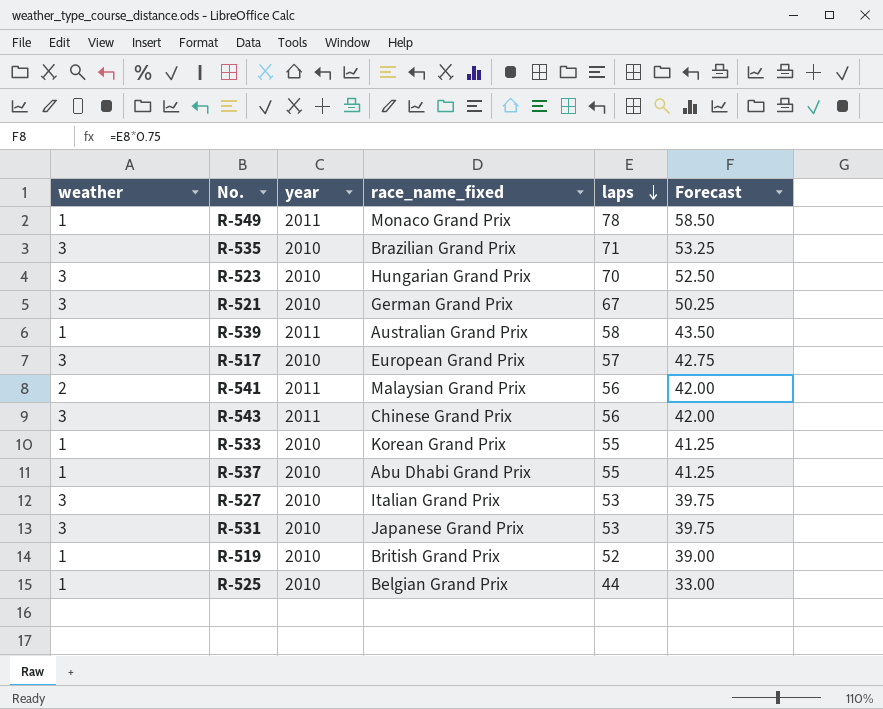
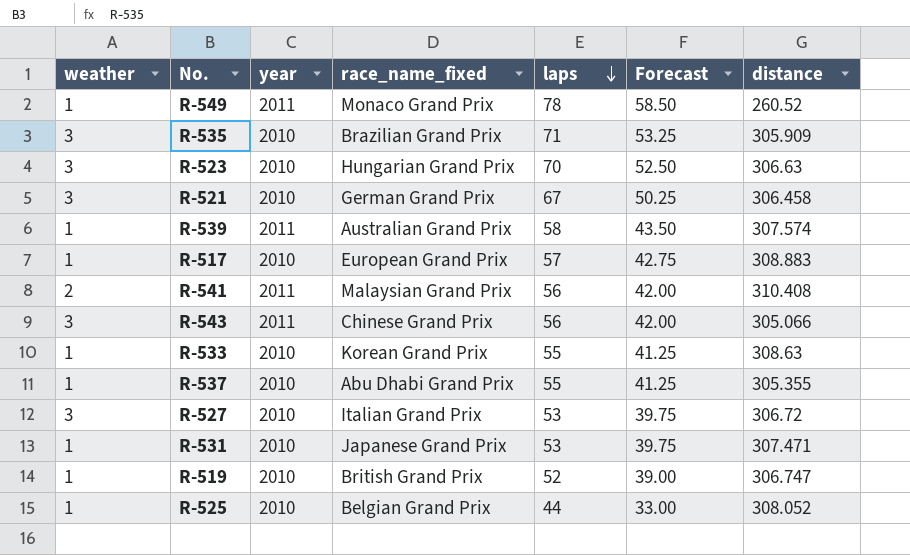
column distance | position: none -> 7
R-517 | weather: 3 -> 1
R-531 | weather: 3 -> 1

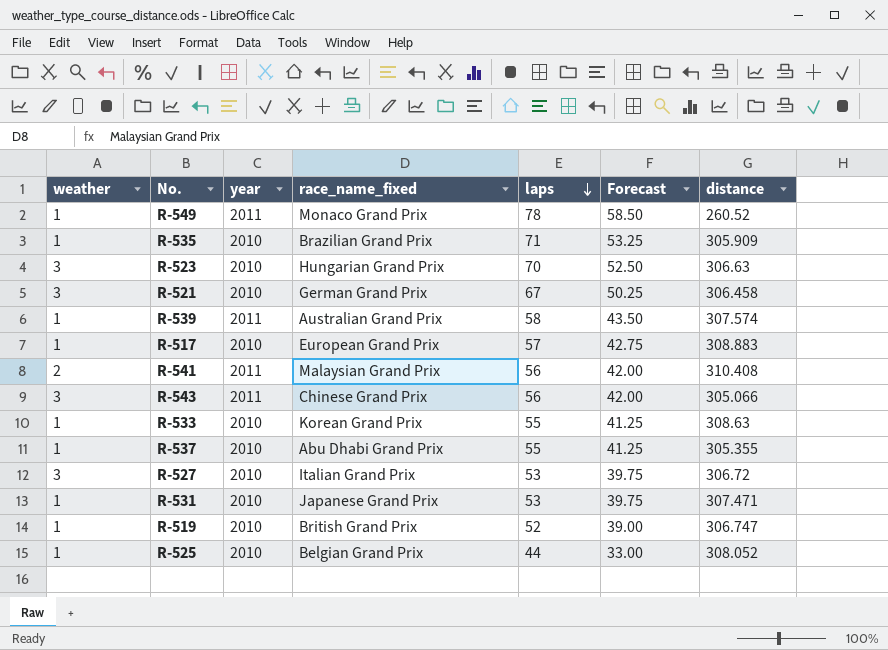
R-535 | weather: 3 -> 1

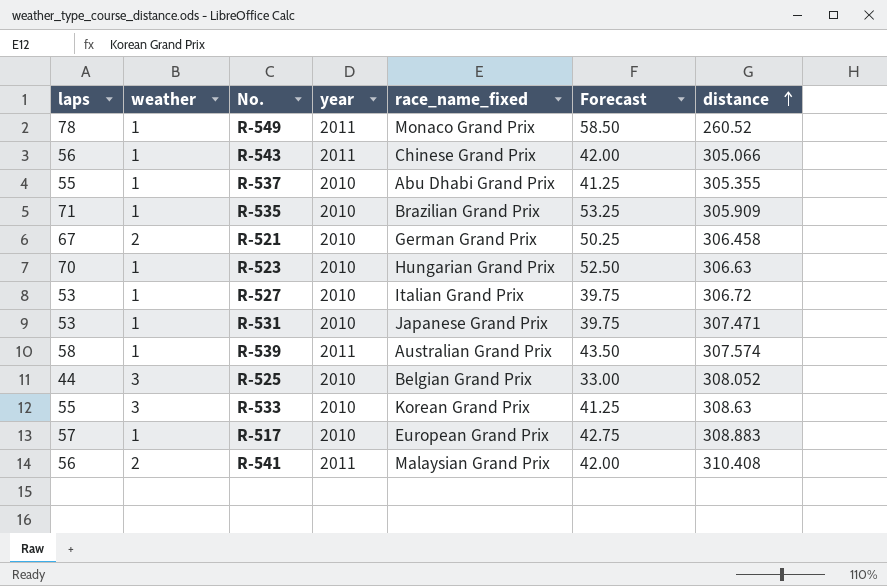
row order: laps descending -> distance ascending
column laps | position: 5 -> 1
row R-519: 1 | 2010 | British Grand Prix | 52 | 39.00 | 306.747 -> none
R-543 | weather: 3 -> 1
R-521 | weather: 3 -> 2
R-523 | weather: 3 -> 1
R-527 | weather: 3 -> 1
R-525 | weather: 1 -> 3
R-533 | weather: 1 -> 3

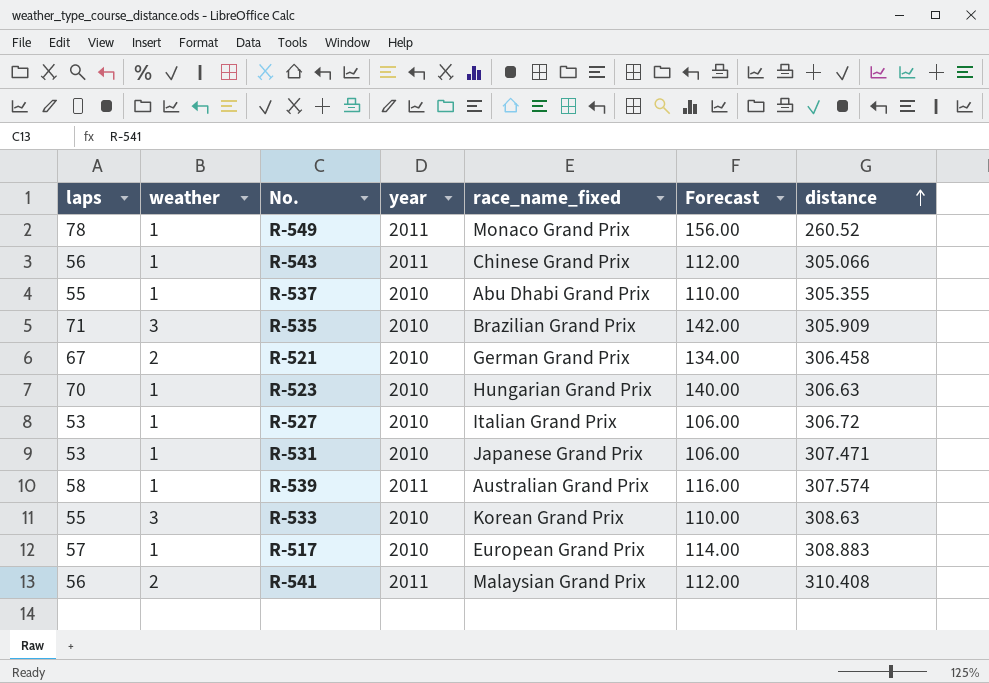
column Forecast | formula: [laps] * 0.75 -> [laps] * 2
row R-525: 44 | 3 | 2010 | Belgian Grand Prix | 33.00 | 308.052 -> none
R-535 | weather: 1 -> 3

